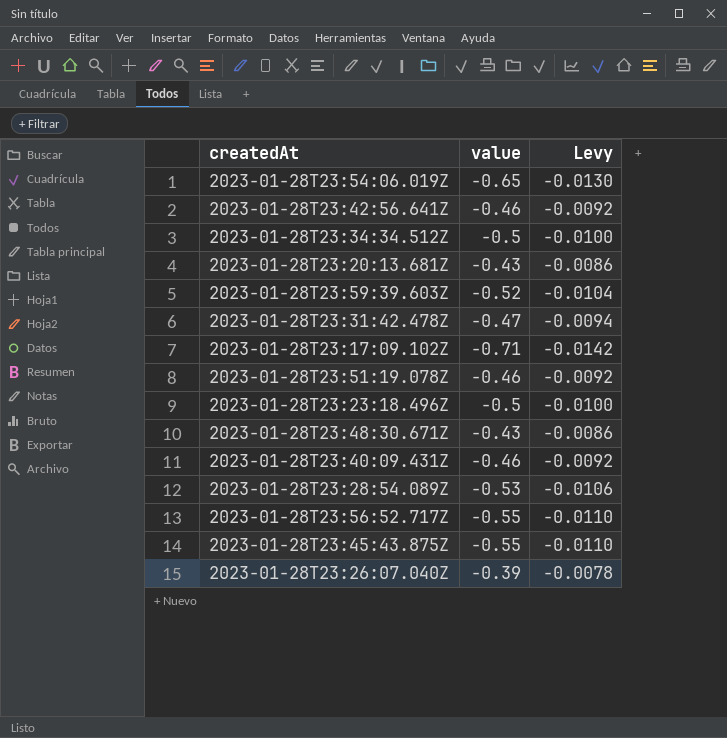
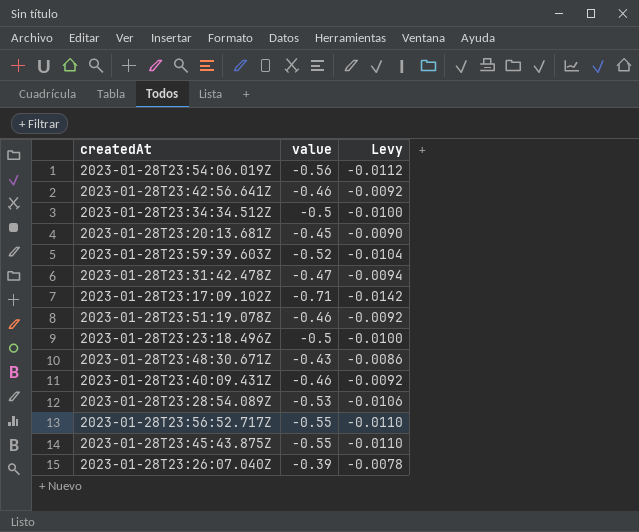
2023-01-28T23:54:06.019Z | value: -0.65 -> -0.56
2023-01-28T23:54:06.019Z | Levy: -0.0130 -> -0.0112
2023-01-28T23:20:13.681Z | value: -0.43 -> -0.45
2023-01-28T23:20:13.681Z | Levy: -0.0086 -> -0.0090

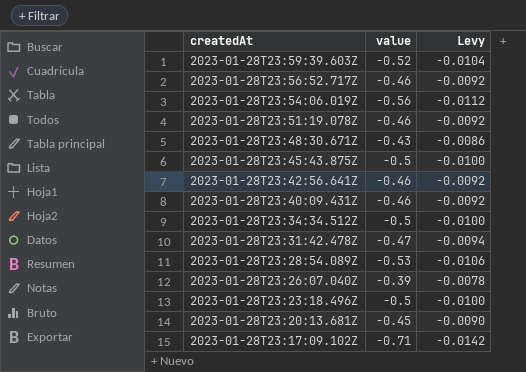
row order: none -> createdAt descending
2023-01-28T23:56:52.717Z | value: -0.55 -> -0.46
2023-01-28T23:56:52.717Z | Levy: -0.0110 -> -0.0092
2023-01-28T23:45:43.875Z | value: -0.55 -> -0.5
2023-01-28T23:45:43.875Z | Levy: -0.0110 -> -0.0100

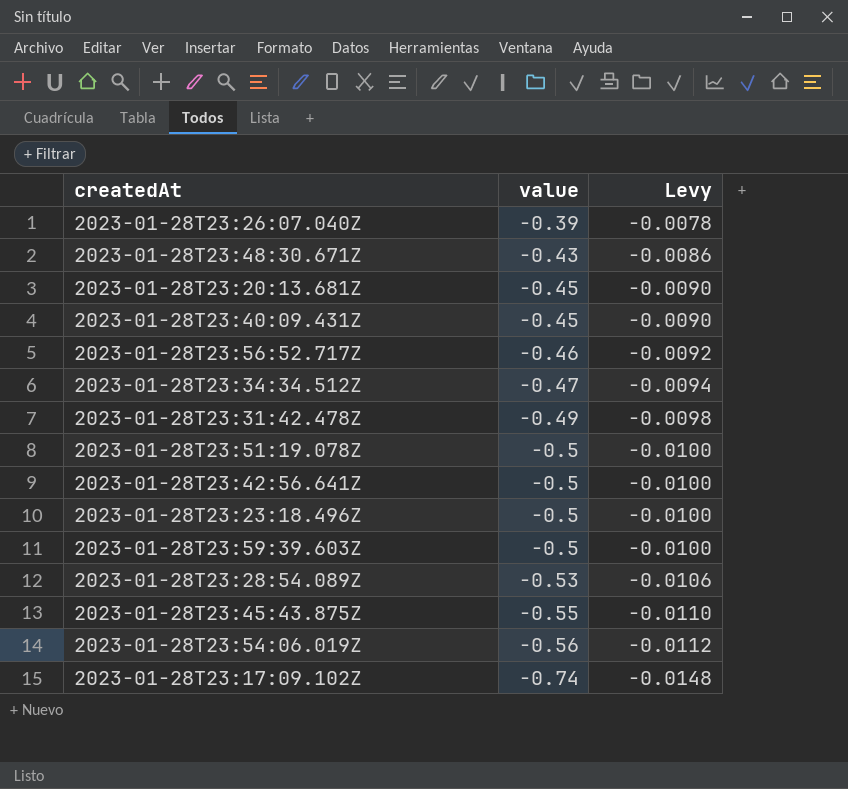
row order: createdAt descending -> value descending
2023-01-28T23:40:09.431Z | value: -0.46 -> -0.45
2023-01-28T23:40:09.431Z | Levy: -0.0092 -> -0.0090
2023-01-28T23:34:34.512Z | value: -0.5 -> -0.47
2023-01-28T23:34:34.512Z | Levy: -0.0100 -> -0.0094
2023-01-28T23:31:42.478Z | value: -0.47 -> -0.49
2023-01-28T23:31:42.478Z | Levy: -0.0094 -> -0.0098
2023-01-28T23:51:19.078Z | value: -0.46 -> -0.5
2023-01-28T23:51:19.078Z | Levy: -0.0092 -> -0.0100
2023-01-28T23:42:56.641Z | value: -0.46 -> -0.5
2023-01-28T23:42:56.641Z | Levy: -0.0092 -> -0.0100
2023-01-28T23:59:39.603Z | value: -0.52 -> -0.5
2023-01-28T23:59:39.603Z | Levy: -0.0104 -> -0.0100
2023-01-28T23:45:43.875Z | value: -0.5 -> -0.55
2023-01-28T23:45:43.875Z | Levy: -0.0100 -> -0.0110
2023-01-28T23:17:09.102Z | value: -0.71 -> -0.74
2023-01-28T23:17:09.102Z | Levy: -0.0142 -> -0.0148

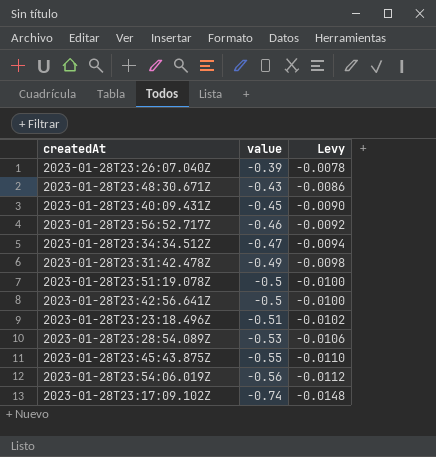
row 2023-01-28T23:20:13.681Z: -0.45 | -0.0090 -> none
row 2023-01-28T23:59:39.603Z: -0.5 | -0.0100 -> none
2023-01-28T23:23:18.496Z | value: -0.5 -> -0.51
2023-01-28T23:23:18.496Z | Levy: -0.0100 -> -0.0102

